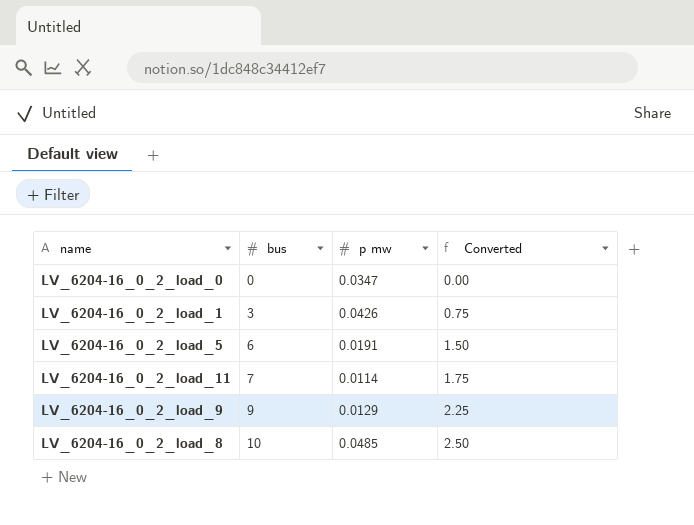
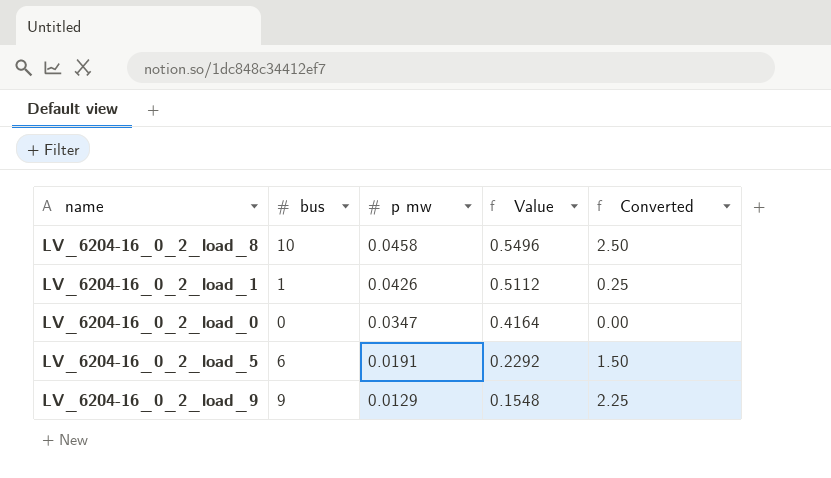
row order: bus ascending -> p mw descending
column Value | formula: none -> [p mw] * 12
row LV_6204-16_0_2_load_11: 7 | 0.0114 | 1.75 -> none
LV_6204-16_0_2_load_8 | p mw: 0.0485 -> 0.0458
LV_6204-16_0_2_load_1 | bus: 3 -> 1
LV_6204-16_0_2_load_1 | Converted: 0.75 -> 0.25

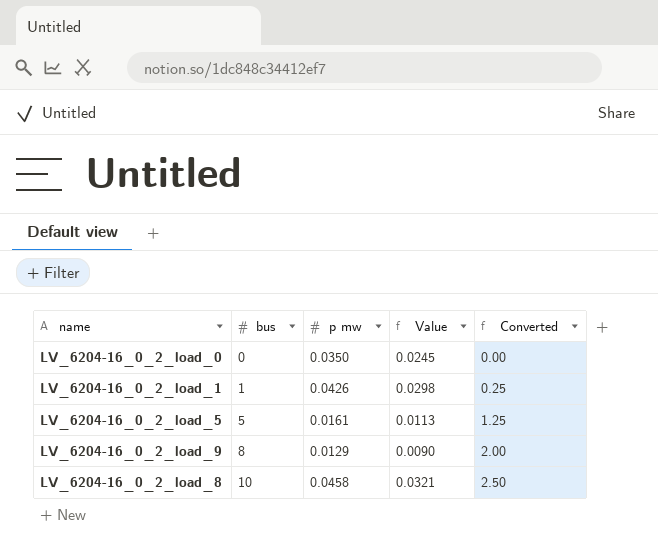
row order: p mw descending -> bus ascending
column Value | formula: [p mw] * 12 -> [p mw] * 0.7
LV_6204-16_0_2_load_0 | p mw: 0.0347 -> 0.0350
LV_6204-16_0_2_load_5 | bus: 6 -> 5
LV_6204-16_0_2_load_5 | p mw: 0.0191 -> 0.0161
LV_6204-16_0_2_load_5 | Converted: 1.50 -> 1.25
LV_6204-16_0_2_load_9 | bus: 9 -> 8
LV_6204-16_0_2_load_9 | Converted: 2.25 -> 2.00

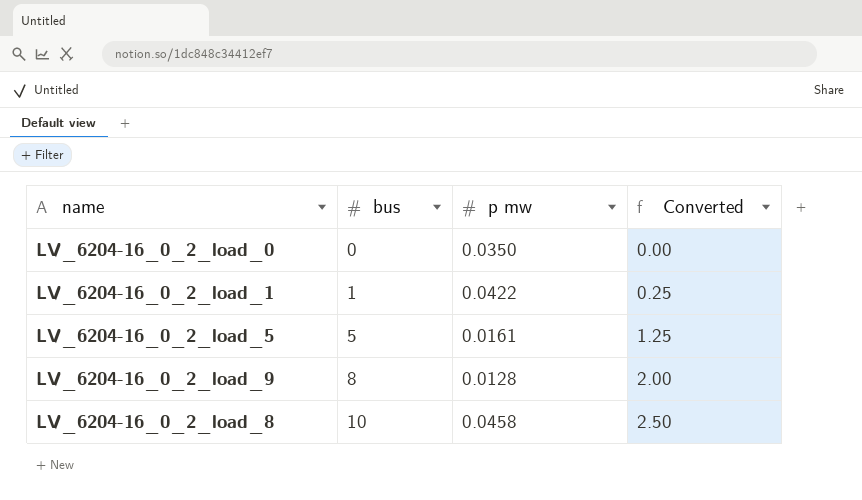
column Value | formula: [p mw] * 0.7 -> none
LV_6204-16_0_2_load_1 | p mw: 0.0426 -> 0.0422
LV_6204-16_0_2_load_9 | p mw: 0.0129 -> 0.0128

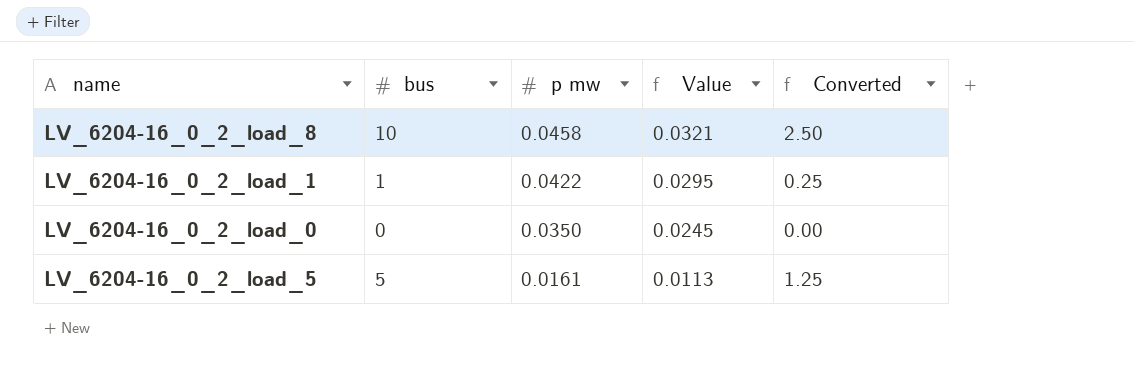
row order: bus ascending -> p mw descending
column Value | formula: none -> [p mw] * 0.7
row LV_6204-16_0_2_load_9: 8 | 0.0128 | 2.00 -> none

